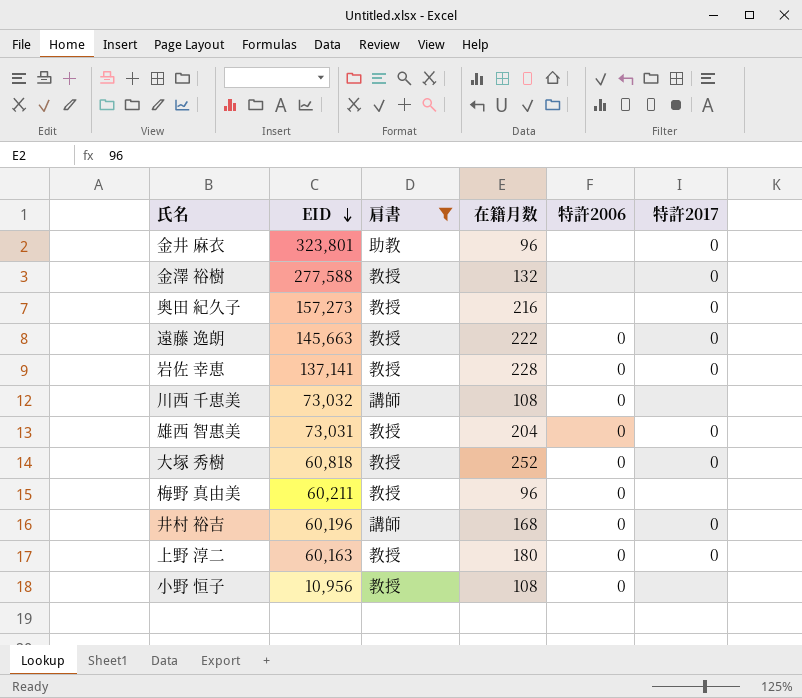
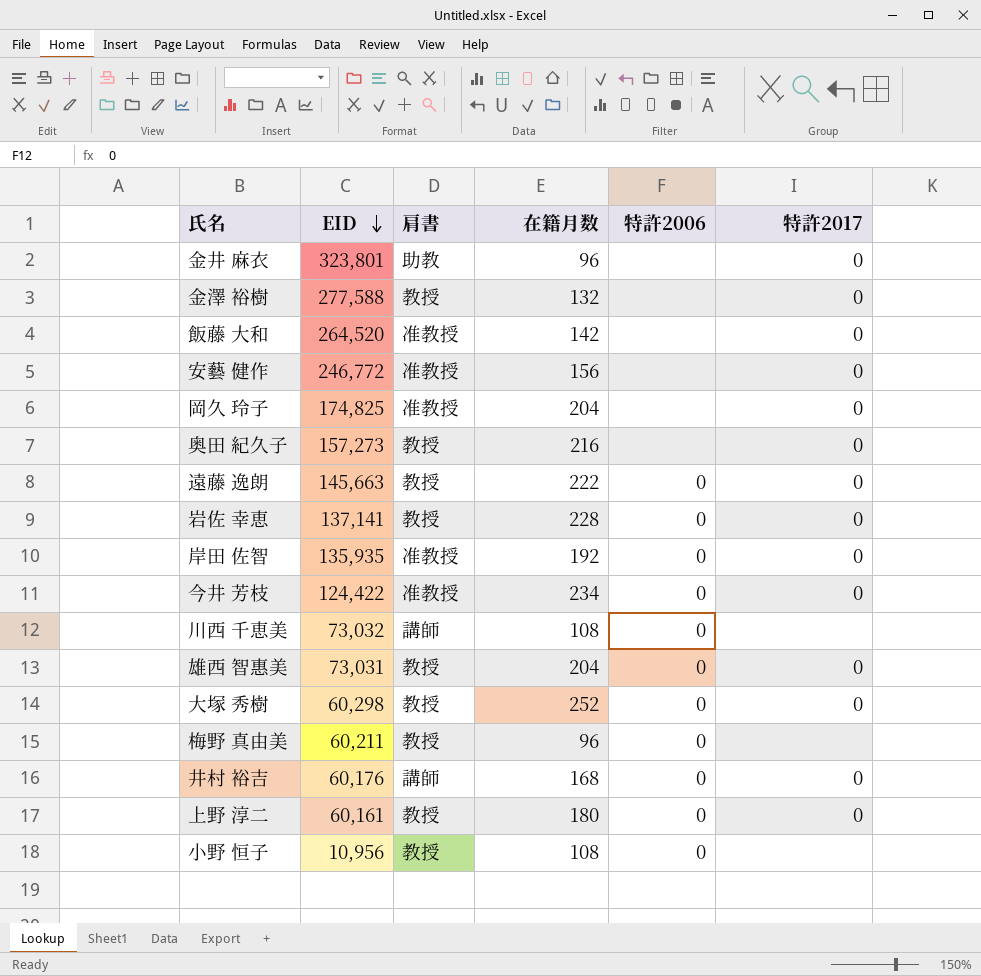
filter: 肩書 != 准教授 -> none
大塚 秀樹 | EID: 60,818 -> 60,298
井村 裕吉 | EID: 60,196 -> 60,176
上野 淳二 | EID: 60,163 -> 60,161

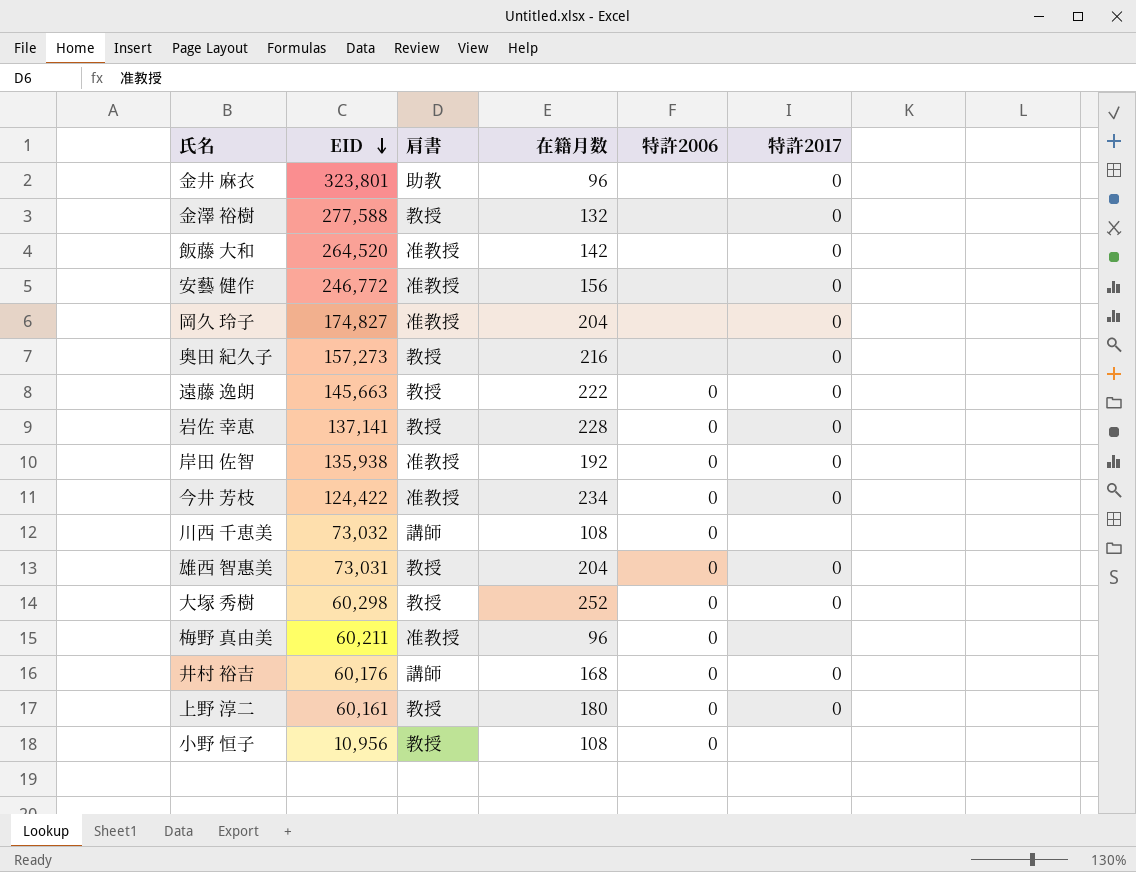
岡久 玲子 | EID: 174,825 -> 174,827
岸田 佐智 | EID: 135,935 -> 135,938
梅野 真由美 | 肩書: 教授 -> 准教授

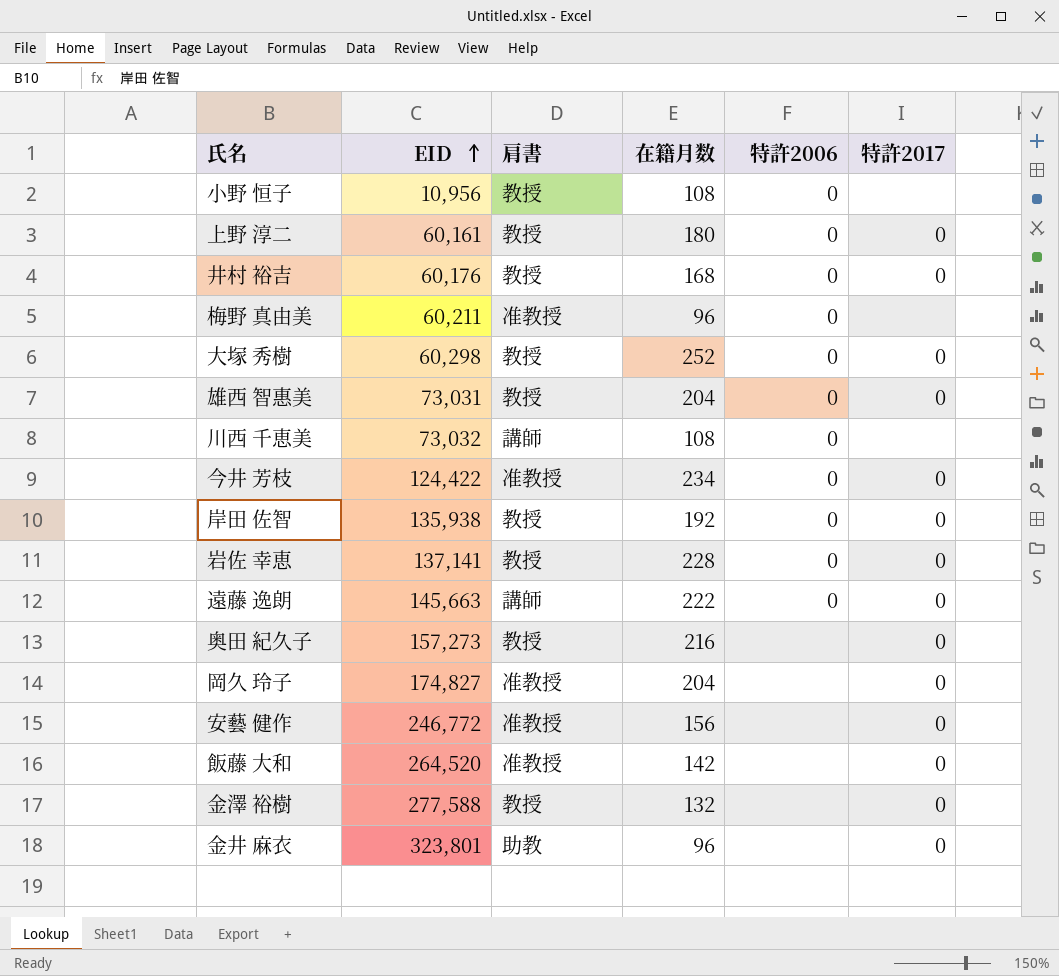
row order: EID descending -> EID ascending
井村 裕吉 | 肩書: 講師 -> 教授
岸田 佐智 | 肩書: 准教授 -> 教授
遠藤 逸朗 | 肩書: 教授 -> 講師

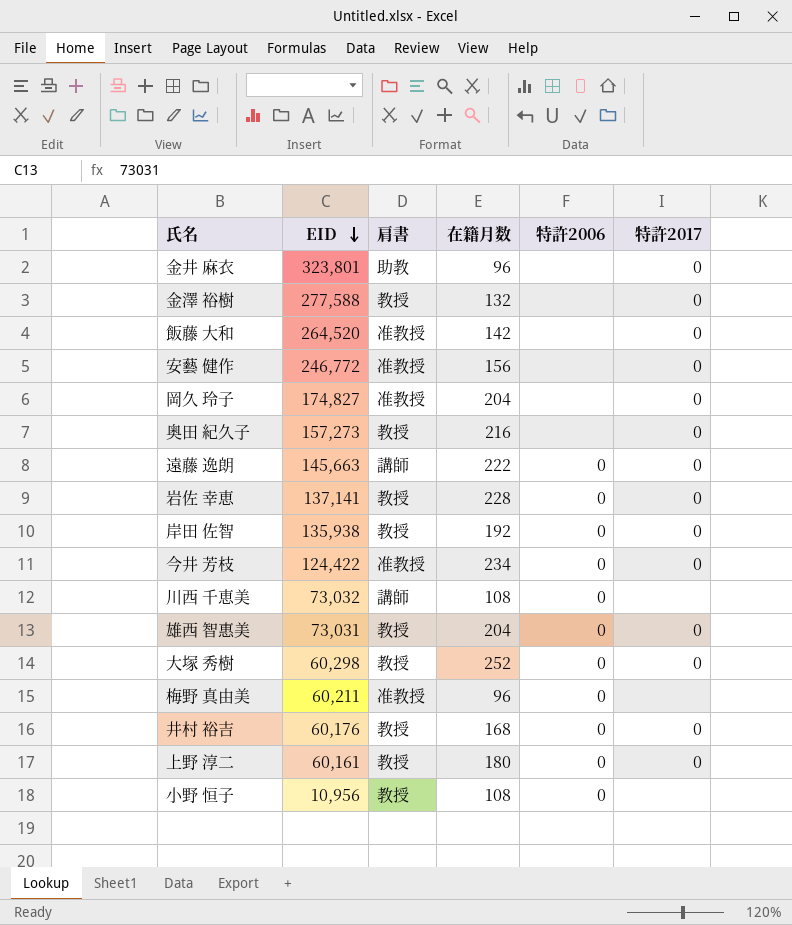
row order: EID ascending -> EID descending

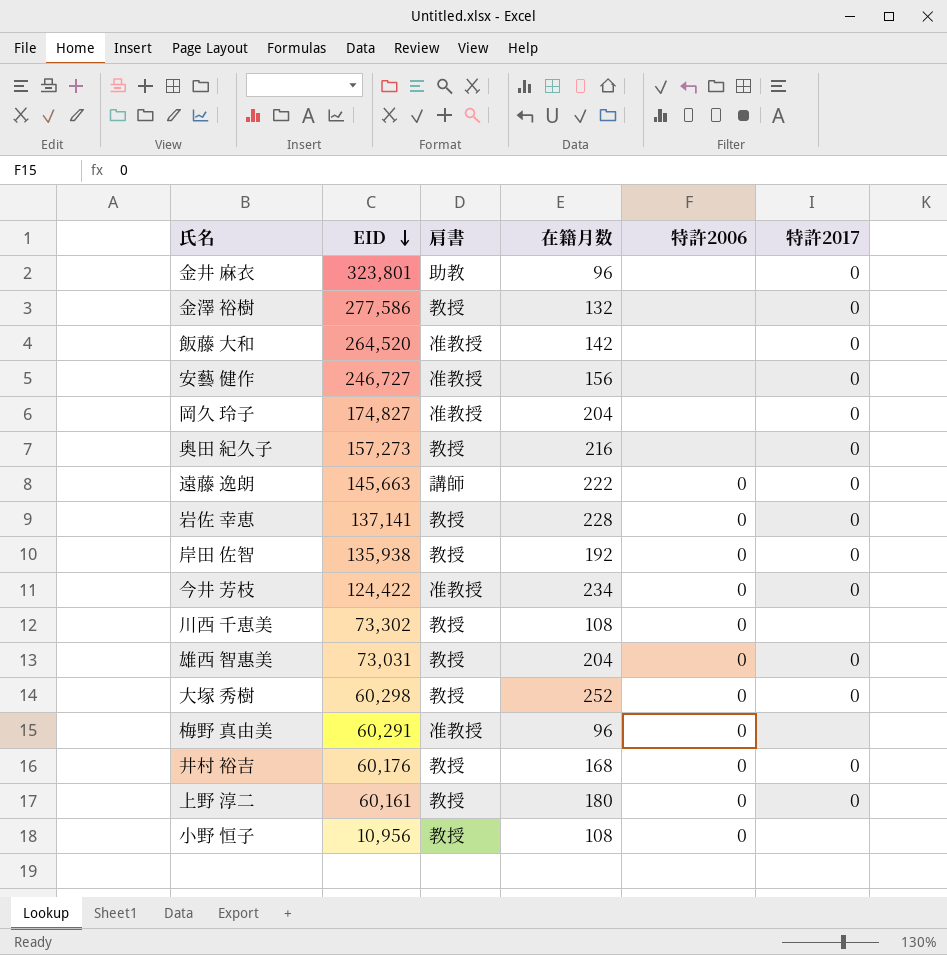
金澤 裕樹 | EID: 277,588 -> 277,586
安藝 健作 | EID: 246,772 -> 246,727
川西 千恵美 | EID: 73,032 -> 73,302
川西 千恵美 | 肩書: 講師 -> 教授
梅野 真由美 | EID: 60,211 -> 60,291

